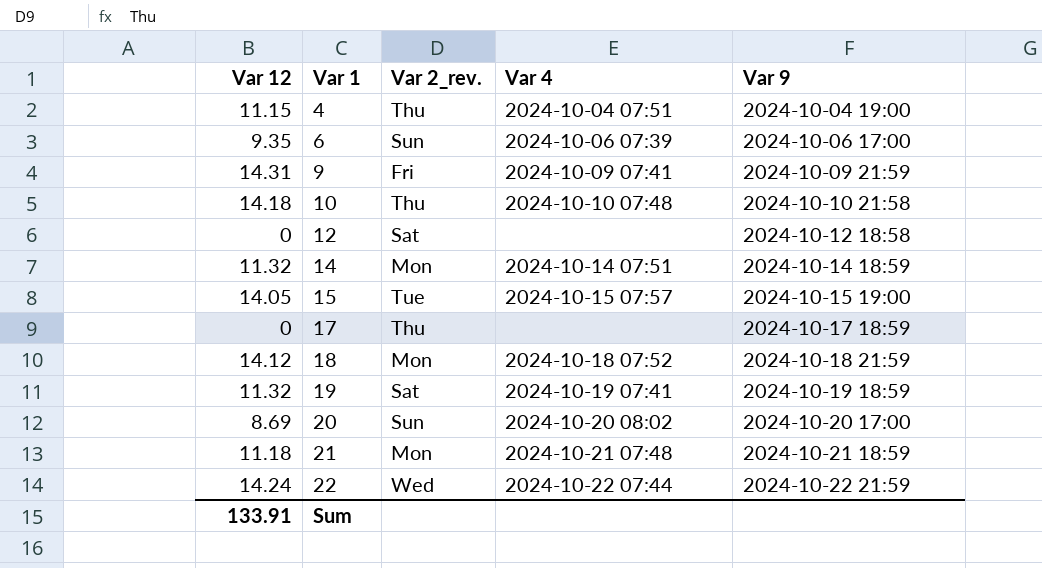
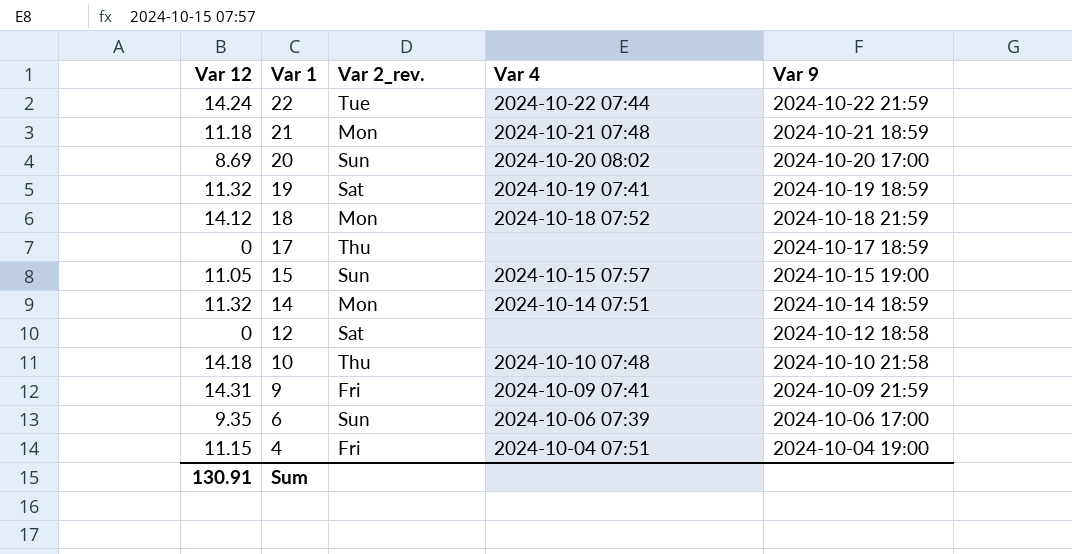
row order: Var 1 ascending -> Var 1 descending
22 | Var 2_rev.: Wed -> Tue
15 | Var 12: 14.05 -> 11.05
15 | Var 2_rev.: Tue -> Sun
4 | Var 2_rev.: Thu -> Fri
Sum | Var 12: 133.91 -> 130.91

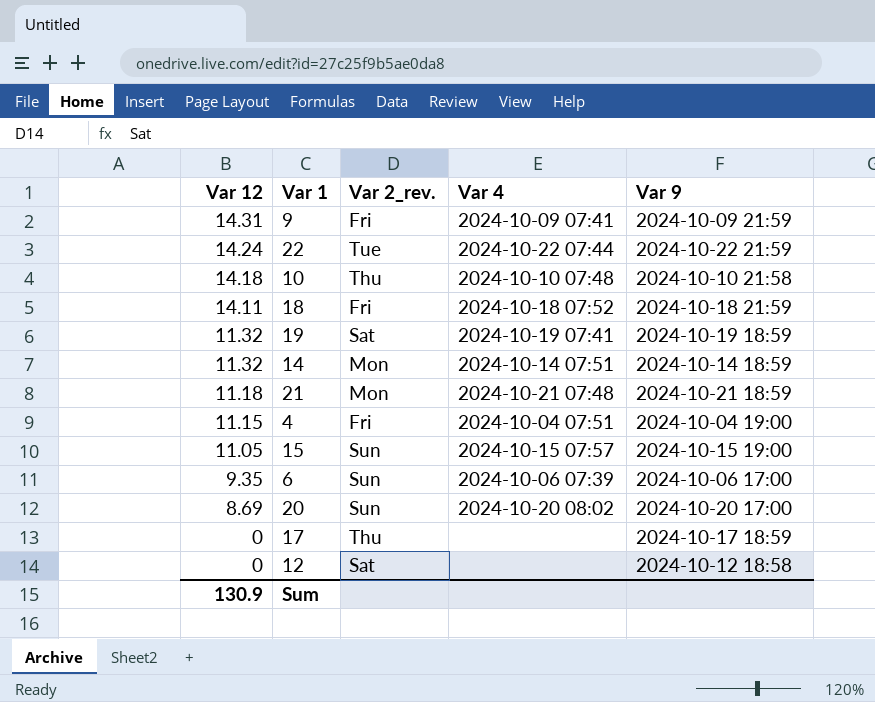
row order: Var 1 descending -> Var 12 descending
18 | Var 12: 14.12 -> 14.11
18 | Var 2_rev.: Mon -> Fri
Sum | Var 12: 130.91 -> 130.9

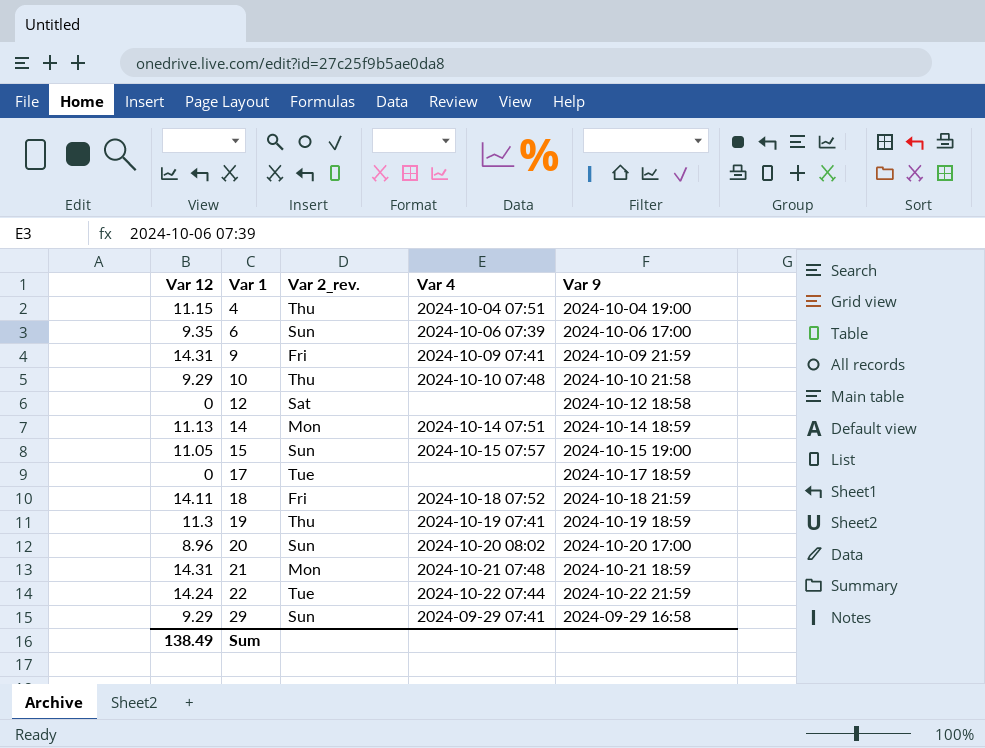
row order: Var 12 descending -> Var 1 ascending
4 | Var 2_rev.: Fri -> Thu
10 | Var 12: 14.18 -> 9.29
14 | Var 12: 11.32 -> 11.13
17 | Var 2_rev.: Thu -> Tue
19 | Var 12: 11.32 -> 11.3
19 | Var 2_rev.: Sat -> Thu
20 | Var 12: 8.69 -> 8.96
21 | Var 12: 11.18 -> 14.31
row 29: none -> 9.29 | Sun | 2024-09-29 07:41 | 2024-09-29 16:58
Sum | Var 12: 130.9 -> 138.49

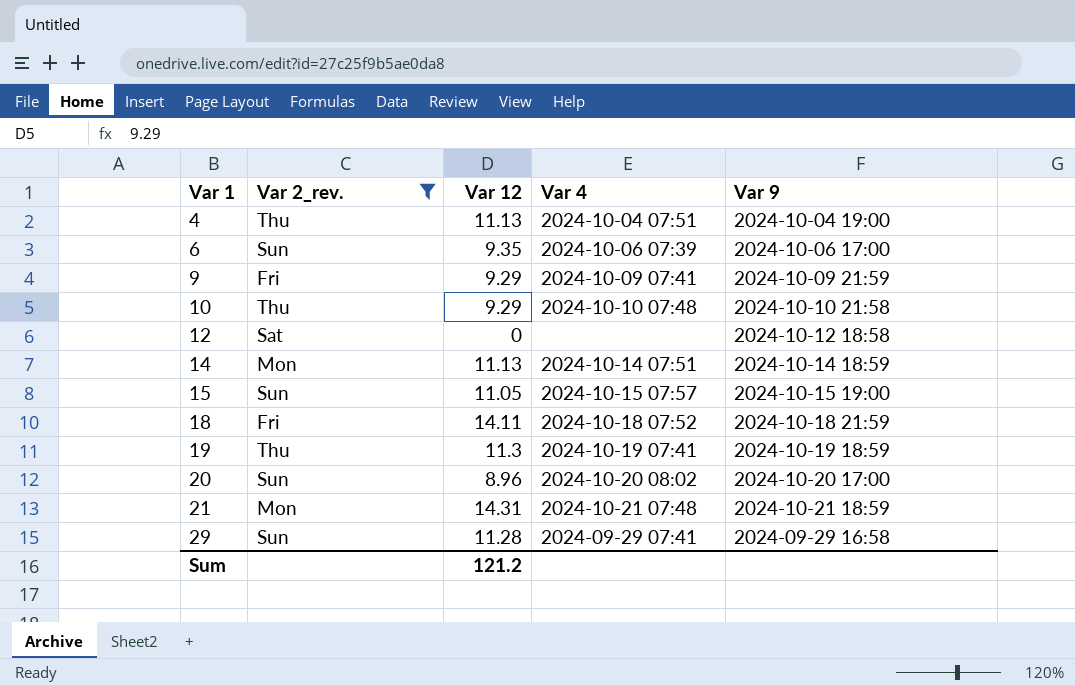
filter: none -> Var 2_rev. != Tue
column Var 12 | position: 1 -> 3
4 | Var 12: 11.15 -> 11.13
9 | Var 12: 14.31 -> 9.29
29 | Var 12: 9.29 -> 11.28
Sum | Var 12: 138.49 -> 121.2

